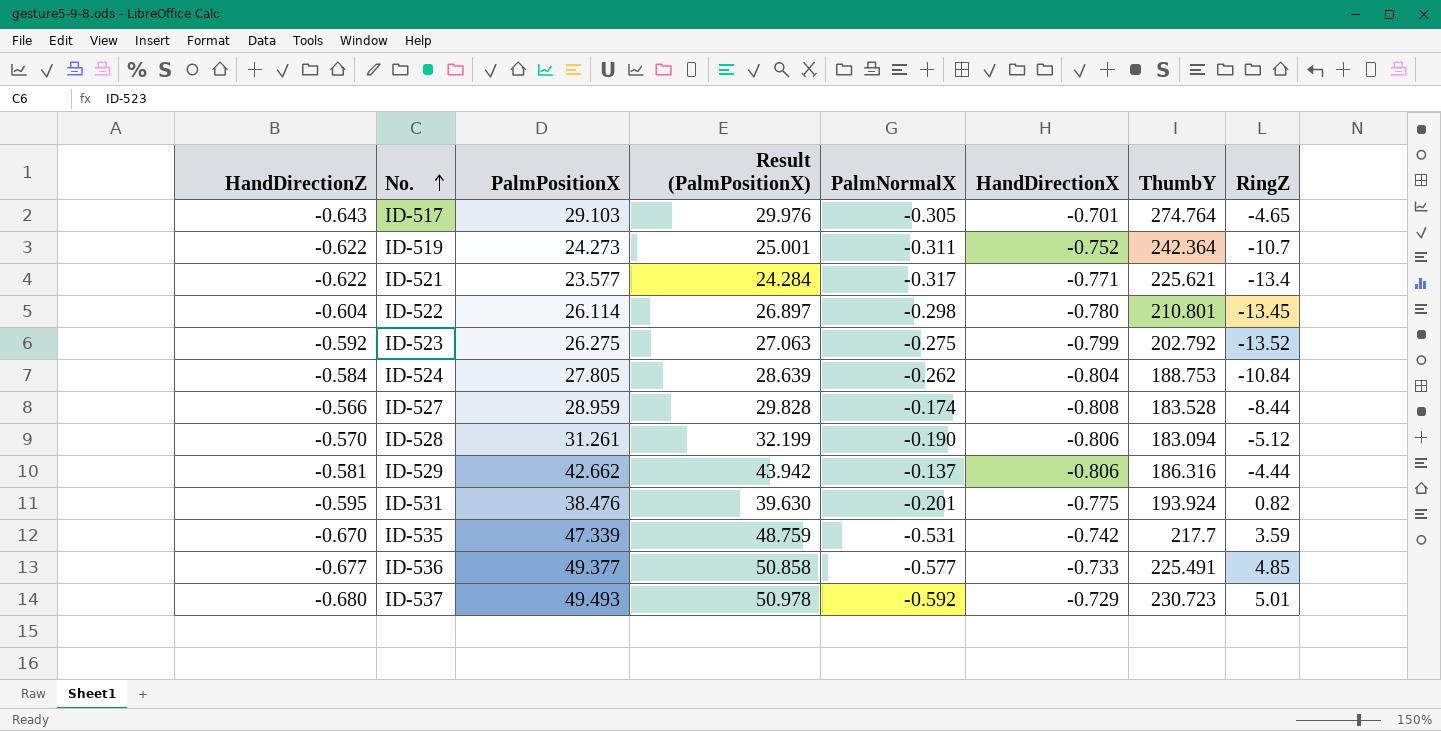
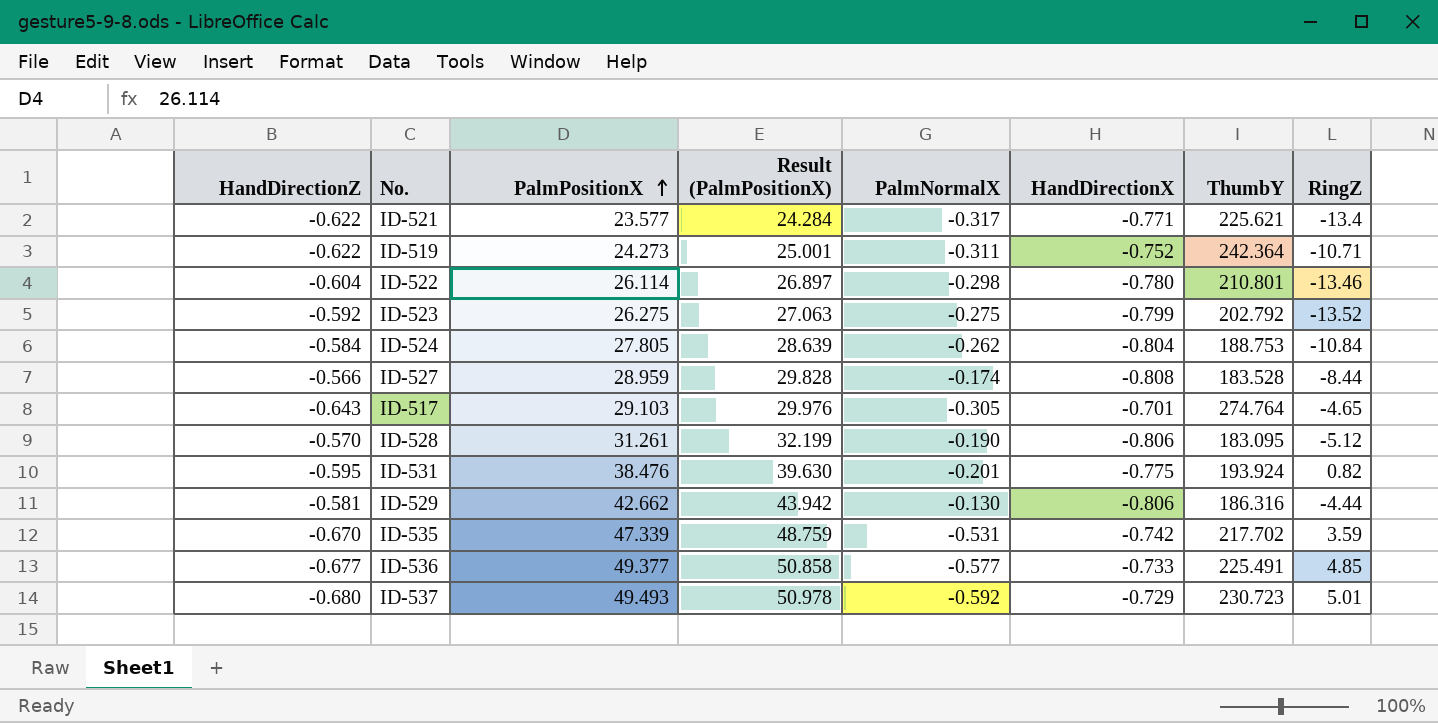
row order: No. ascending -> PalmPositionX ascending
ID-519 | RingZ: -10.7 -> -10.71
ID-522 | RingZ: -13.45 -> -13.46
ID-528 | ThumbY: 183.094 -> 183.095
ID-529 | PalmNormalX: -0.137 -> -0.130
ID-535 | ThumbY: 217.7 -> 217.702

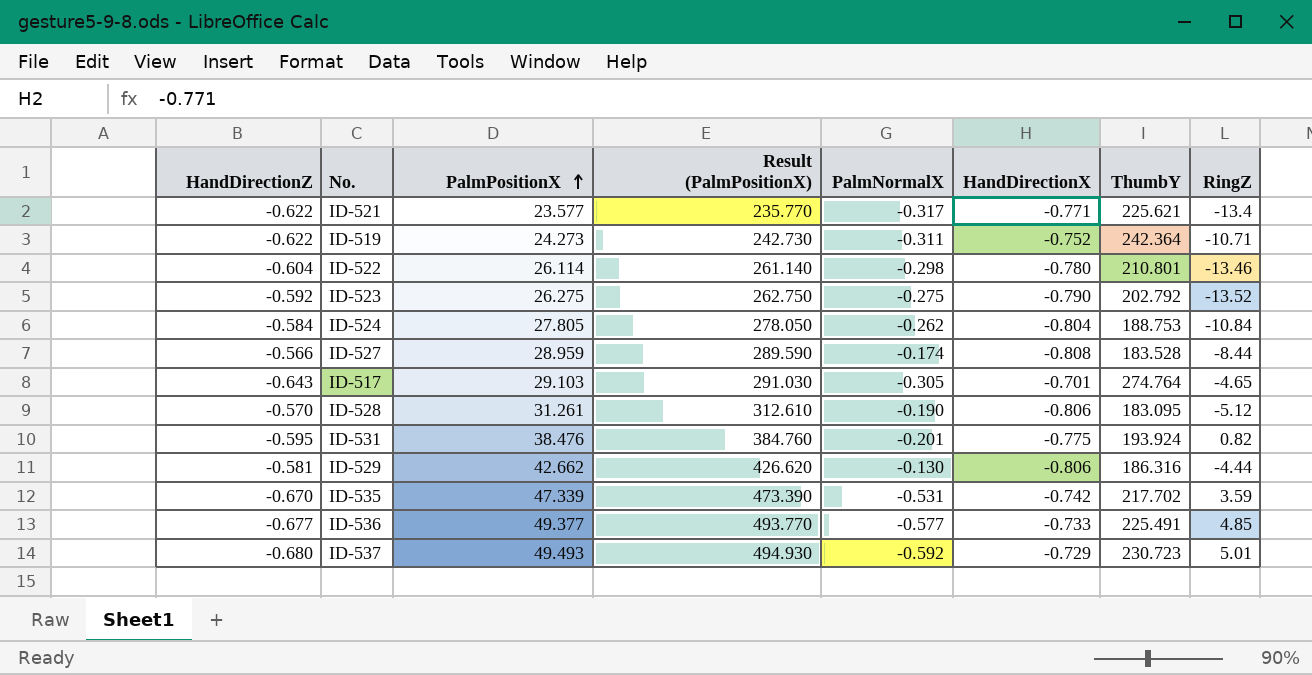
column Result (PalmPositionX) | formula: [PalmPositionX] * 1.03 -> [PalmPositionX] * 10
ID-523 | HandDirectionX: -0.799 -> -0.790

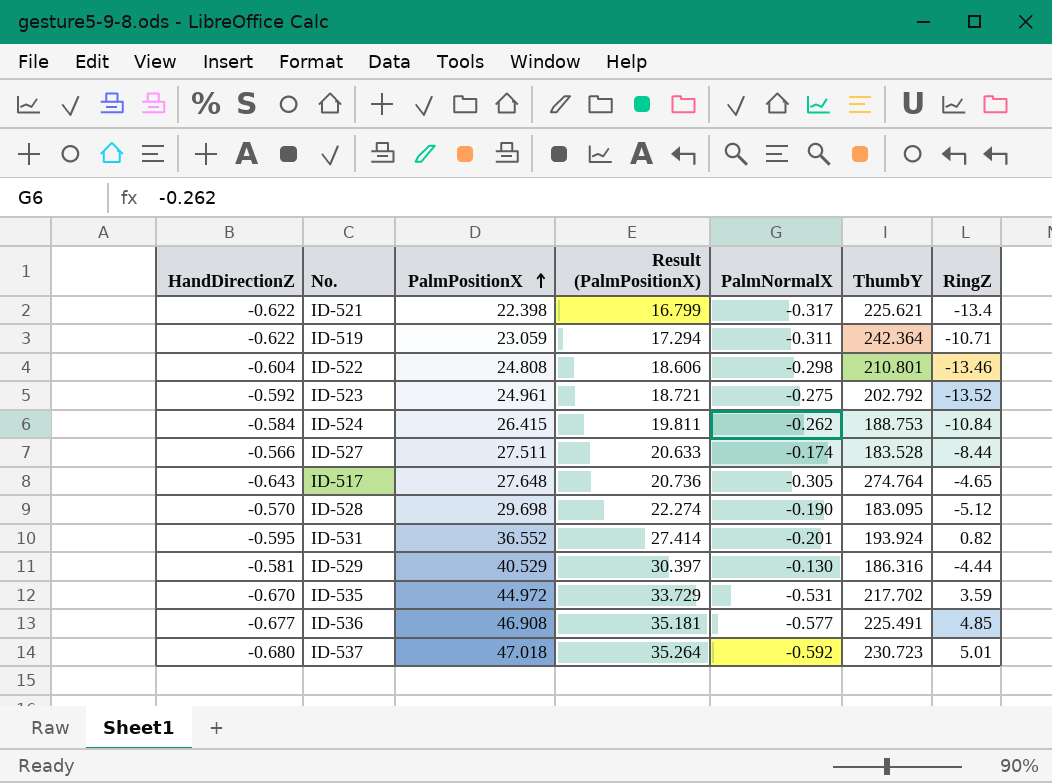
column HandDirectionX | position: 6 -> none
column Result (PalmPositionX) | formula: [PalmPositionX] * 10 -> [PalmPositionX] * 0.75
ID-521 | PalmPositionX: 23.577 -> 22.398
ID-519 | PalmPositionX: 24.273 -> 23.059
ID-522 | PalmPositionX: 26.114 -> 24.808
ID-523 | PalmPositionX: 26.275 -> 24.961
ID-524 | PalmPositionX: 27.805 -> 26.415
ID-527 | PalmPositionX: 28.959 -> 27.511
ID-517 | PalmPositionX: 29.103 -> 27.648
ID-528 | PalmPositionX: 31.261 -> 29.698
ID-531 | PalmPositionX: 38.476 -> 36.552
ID-529 | PalmPositionX: 42.662 -> 40.529
ID-535 | PalmPositionX: 47.339 -> 44.972
ID-536 | PalmPositionX: 49.377 -> 46.908
ID-537 | PalmPositionX: 49.493 -> 47.018

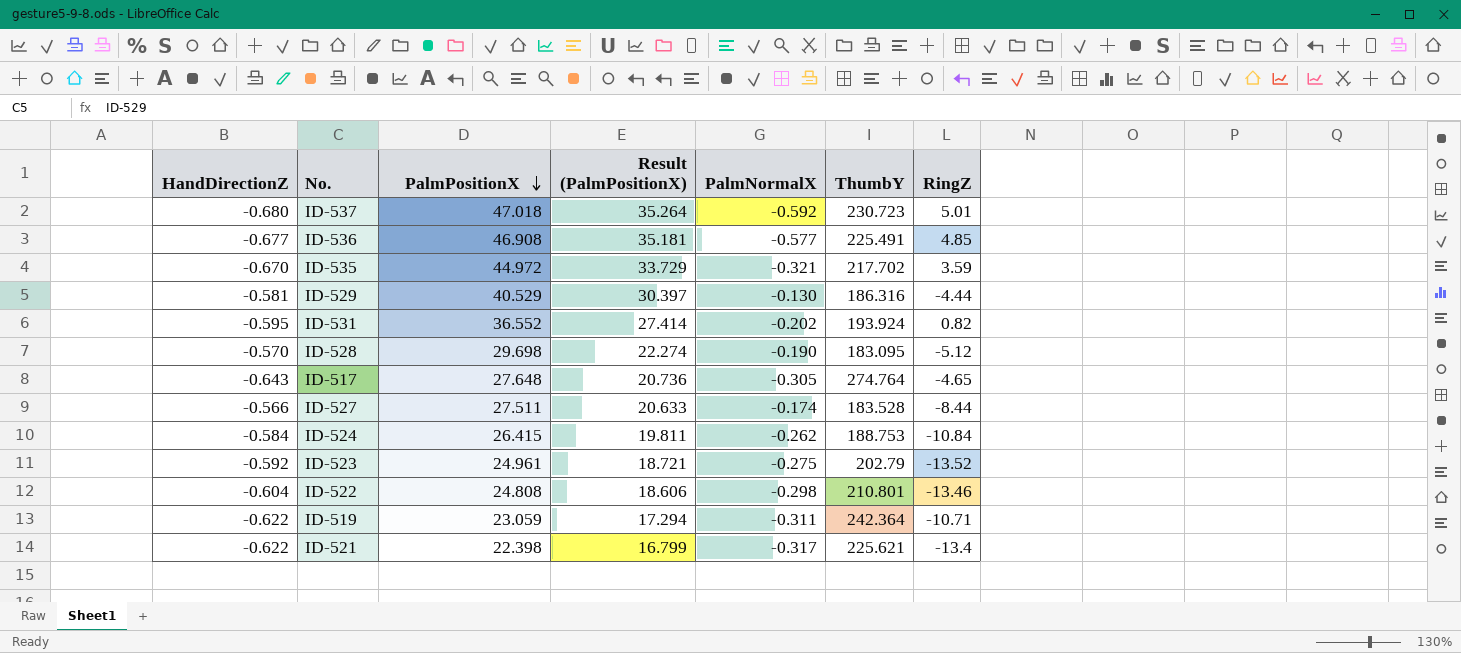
row order: PalmPositionX ascending -> PalmPositionX descending
ID-535 | PalmNormalX: -0.531 -> -0.321
ID-531 | PalmNormalX: -0.201 -> -0.202
ID-523 | ThumbY: 202.792 -> 202.79

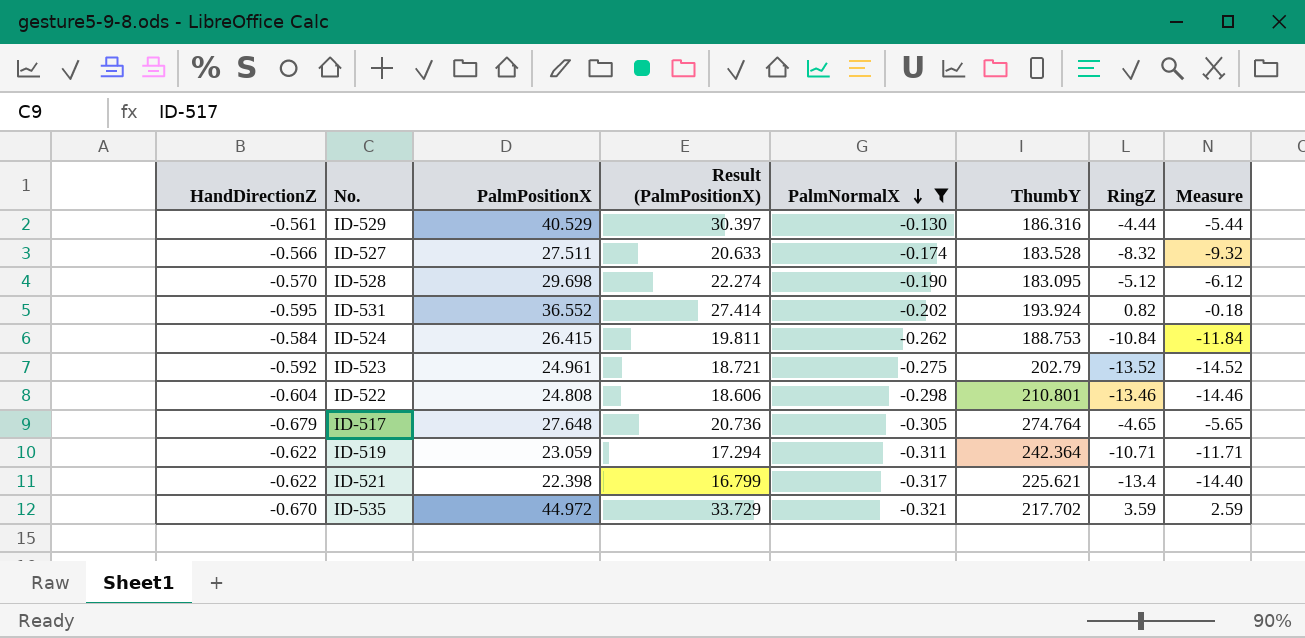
filter: none -> PalmNormalX >= -0.321
row order: PalmPositionX descending -> PalmNormalX descending
column Measure | formula: none -> [RingZ] - 1
ID-529 | HandDirectionZ: -0.581 -> -0.561
ID-527 | RingZ: -8.44 -> -8.32
ID-517 | HandDirectionZ: -0.643 -> -0.679

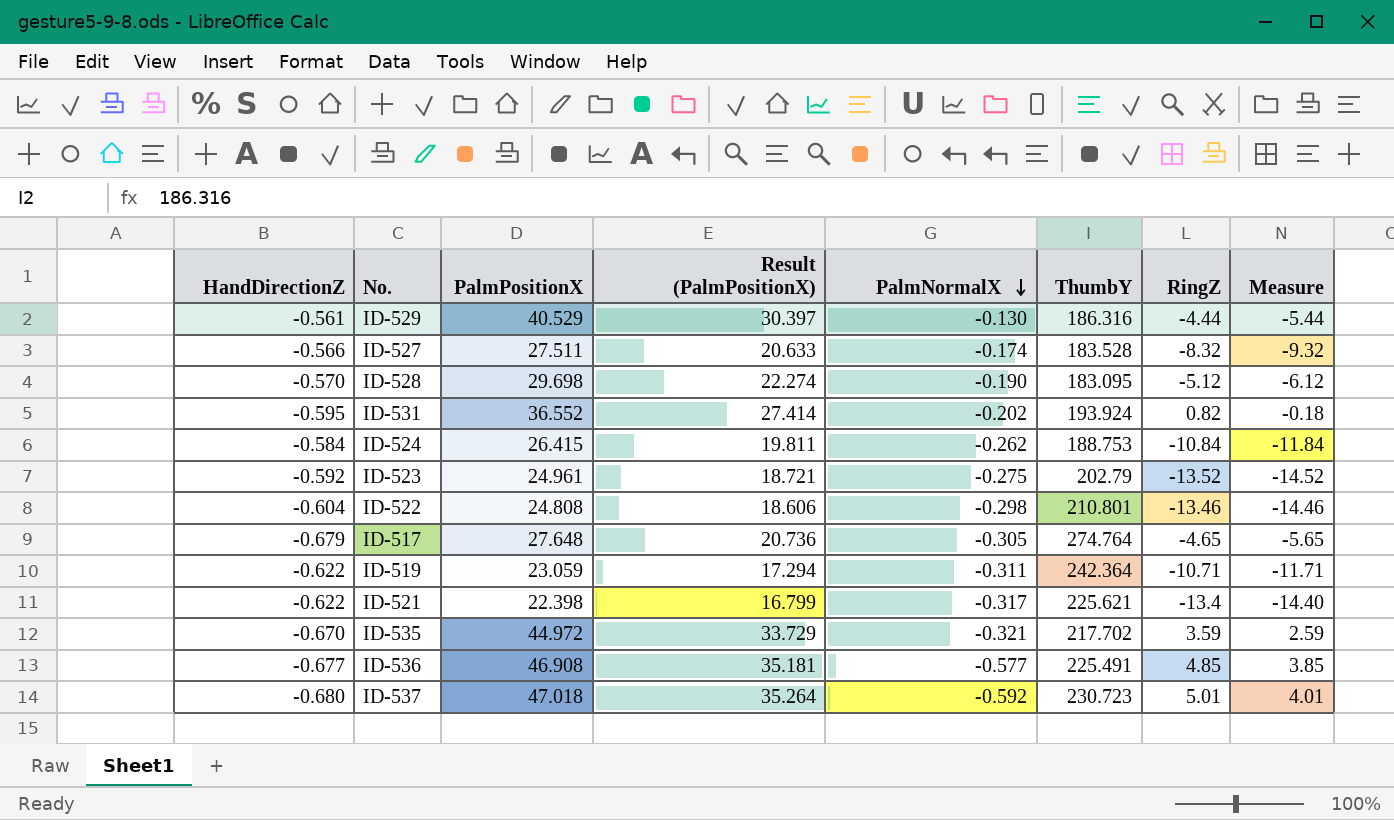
filter: PalmNormalX >= -0.321 -> none

